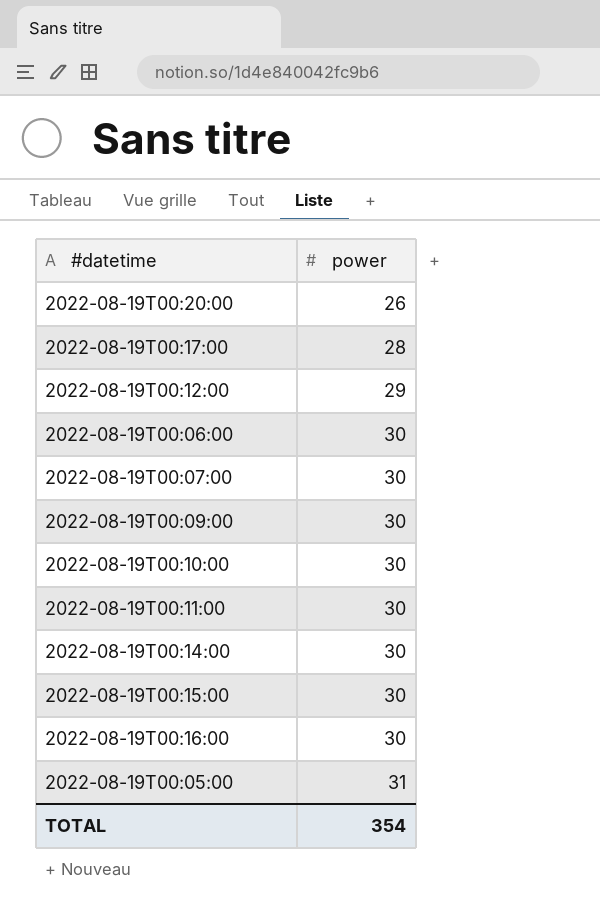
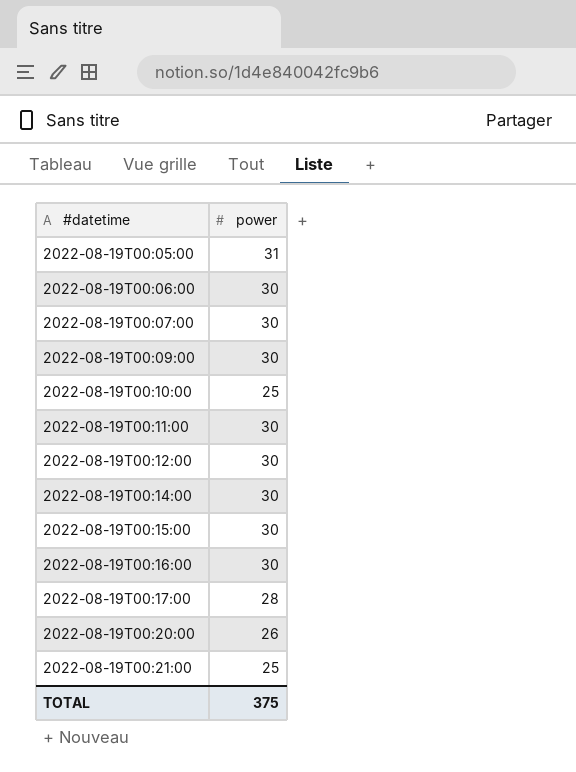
row order: power ascending -> #datetime ascending
2022-08-19T00:10:00 | power: 30 -> 25
2022-08-19T00:12:00 | power: 29 -> 30
row 2022-08-19T00:21:00: none -> 25
TOTAL | power: 354 -> 375

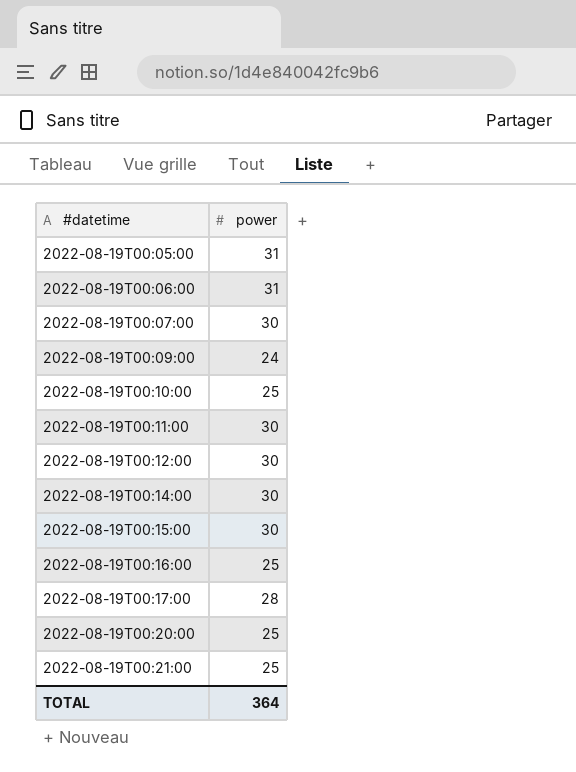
2022-08-19T00:06:00 | power: 30 -> 31
2022-08-19T00:09:00 | power: 30 -> 24
2022-08-19T00:16:00 | power: 30 -> 25
2022-08-19T00:20:00 | power: 26 -> 25
TOTAL | power: 375 -> 364

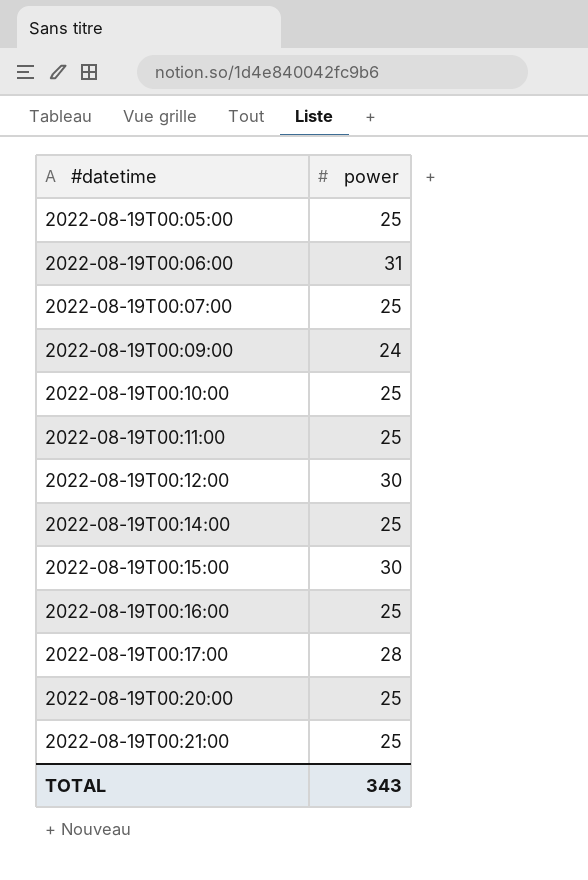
2022-08-19T00:05:00 | power: 31 -> 25
2022-08-19T00:07:00 | power: 30 -> 25
2022-08-19T00:11:00 | power: 30 -> 25
2022-08-19T00:14:00 | power: 30 -> 25
TOTAL | power: 364 -> 343

